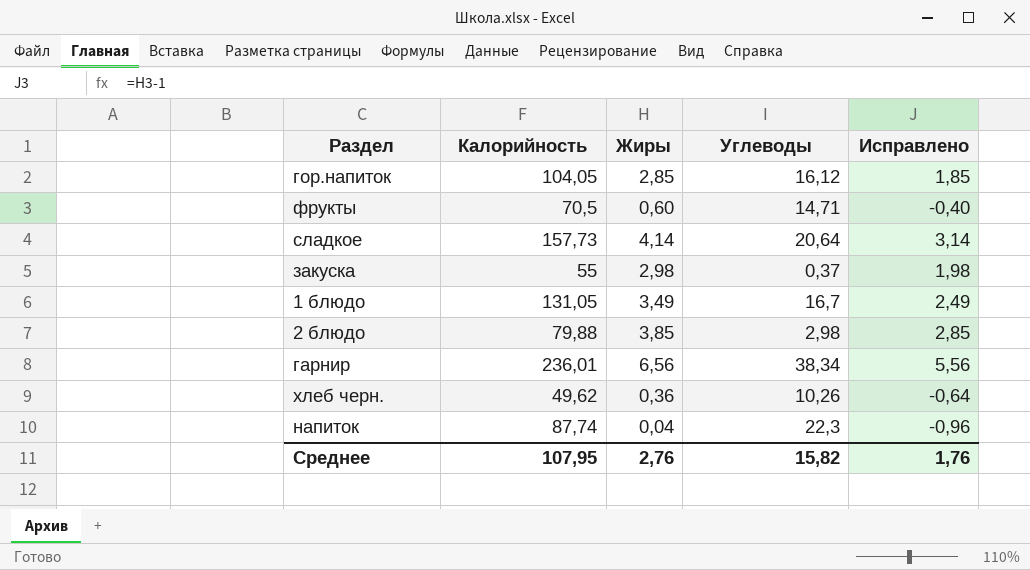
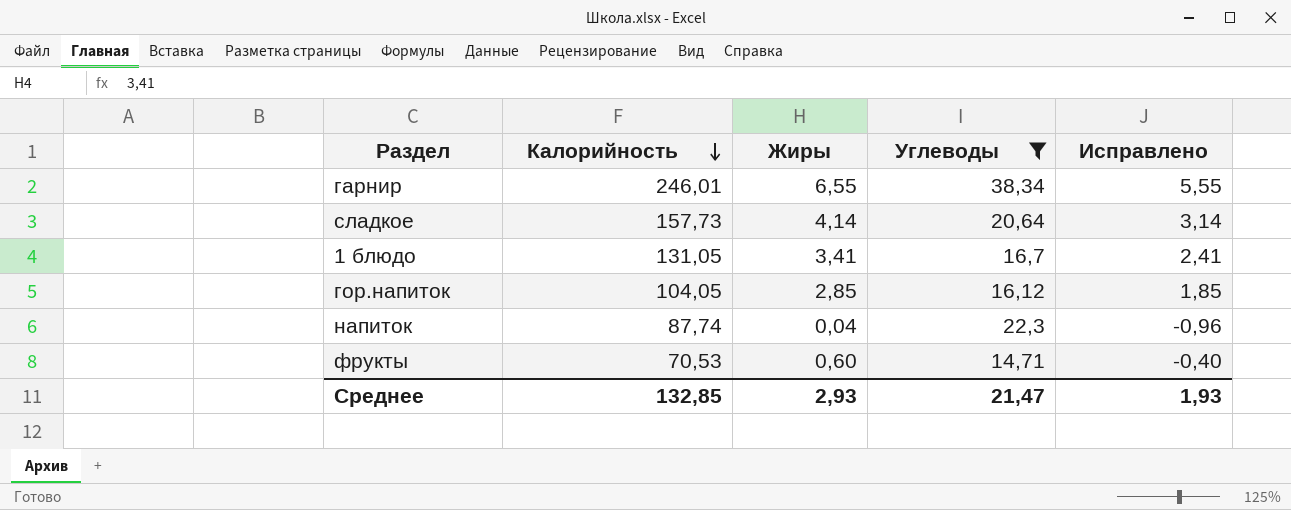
filter: none -> Углеводы >= 14,71
row order: none -> Калорийность descending
гарнир | Калорийность: 236,01 -> 246,01
гарнир | Жиры: 6,56 -> 6,55
гарнир | Исправлено: 5,56 -> 5,55
1 блюдо | Жиры: 3,49 -> 3,41
1 блюдо | Исправлено: 2,49 -> 2,41
фрукты | Калорийность: 70,5 -> 70,53
Среднее | Калорийность: 107,95 -> 132,85
Среднее | Жиры: 2,76 -> 2,93
Среднее | Углеводы: 15,82 -> 21,47
Среднее | Исправлено: 1,76 -> 1,93

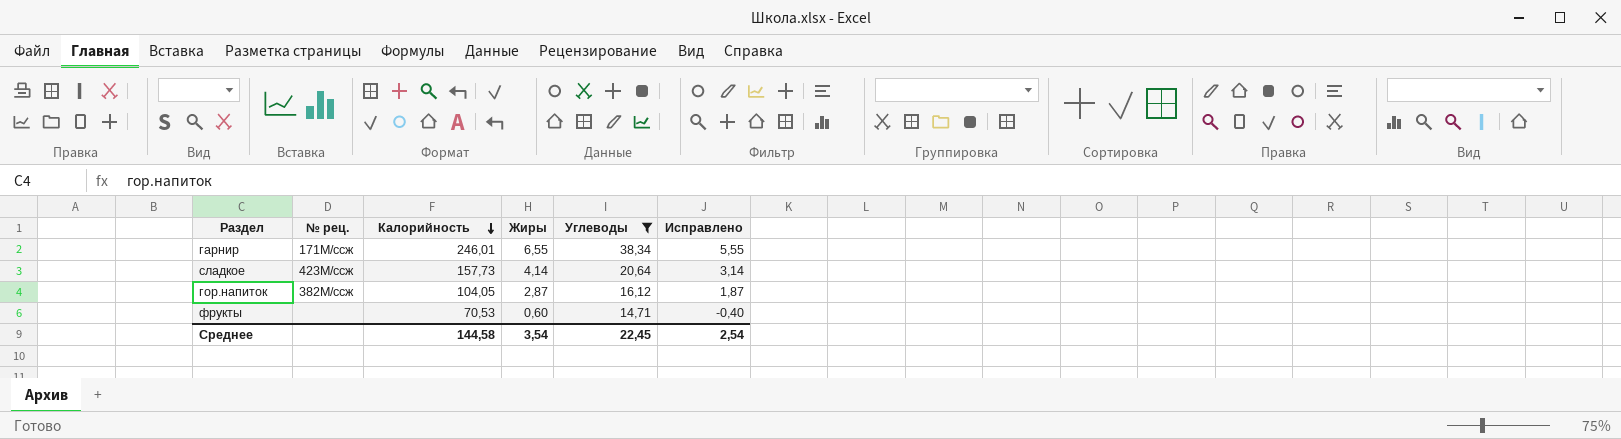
column № рец. | position: none -> 2
row 1 блюдо: 131,05 | 3,41 | 16,7 | 2,41 -> none
row напиток: 87,74 | 0,04 | 22,3 | -0,96 -> none
гор.напиток | Жиры: 2,85 -> 2,87
гор.напиток | Исправлено: 1,85 -> 1,87
Среднее | Калорийность: 132,85 -> 144,58
Среднее | Жиры: 2,93 -> 3,54
Среднее | Углеводы: 21,47 -> 22,45
Среднее | Исправлено: 1,93 -> 2,54

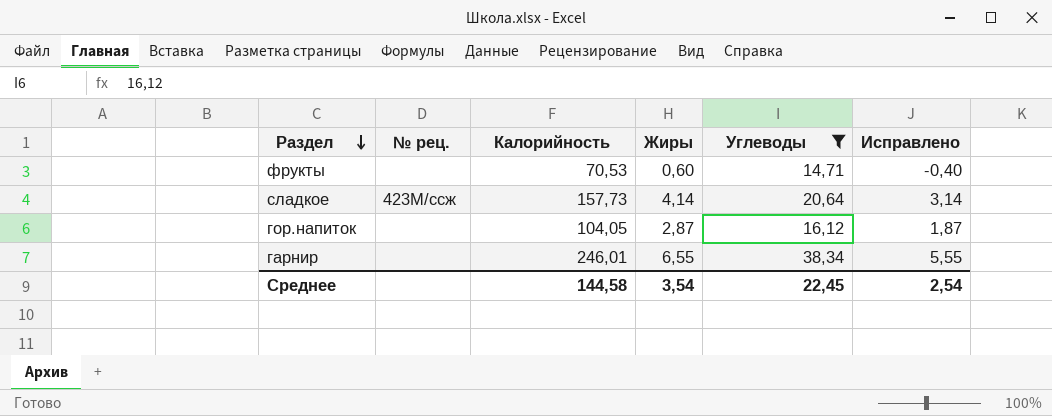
row order: Калорийность descending -> Раздел descending
гор.напиток | № рец.: 382М/ссж -> none
гарнир | № рец.: 171М/ссж -> none

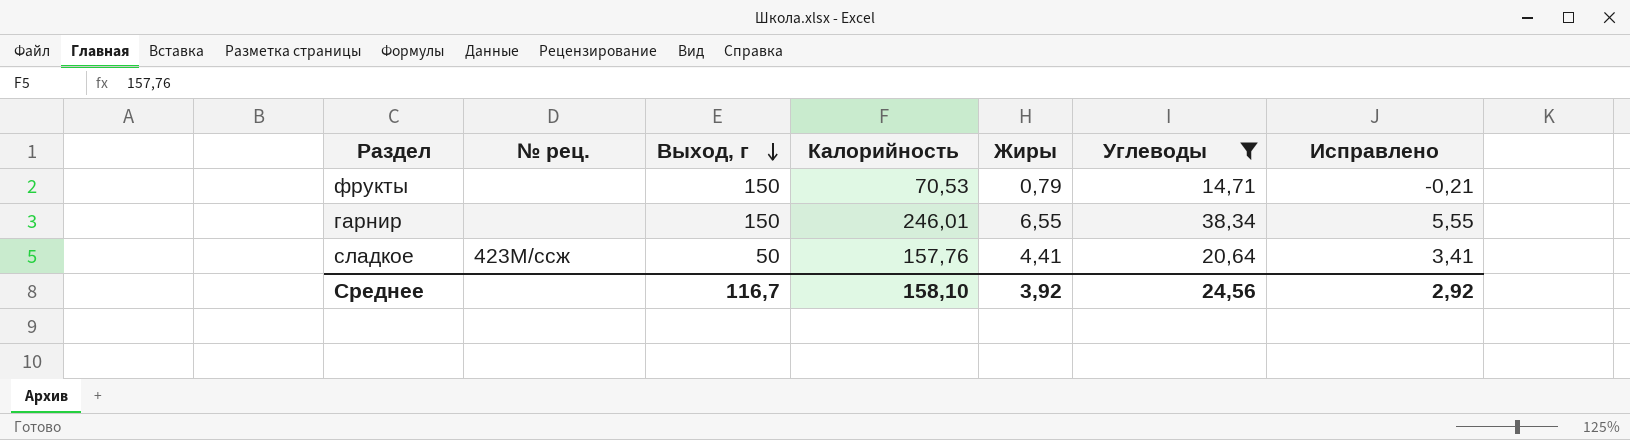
row order: Раздел descending -> Выход, г descending
column Выход, г | position: none -> 3
row гор.напиток: none | 104,05 | 2,87 | 16,12 | 1,87 -> none
фрукты | Жиры: 0,60 -> 0,79
фрукты | Исправлено: -0,40 -> -0,21
сладкое | Калорийность: 157,73 -> 157,76
сладкое | Жиры: 4,14 -> 4,41
сладкое | Исправлено: 3,14 -> 3,41
Среднее | Калорийность: 144,58 -> 158,10
Среднее | Жиры: 3,54 -> 3,92
Среднее | Углеводы: 22,45 -> 24,56
Среднее | Исправлено: 2,54 -> 2,92

